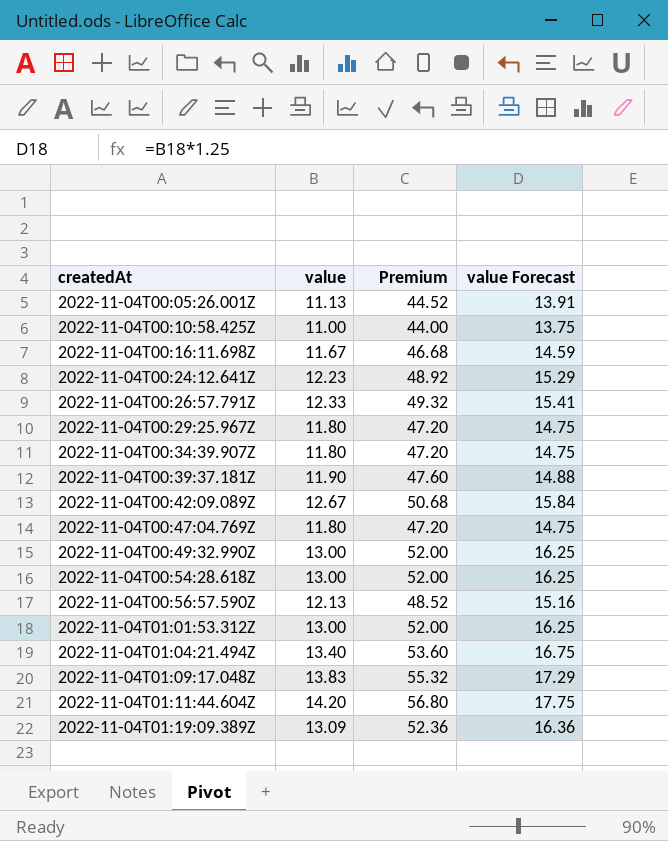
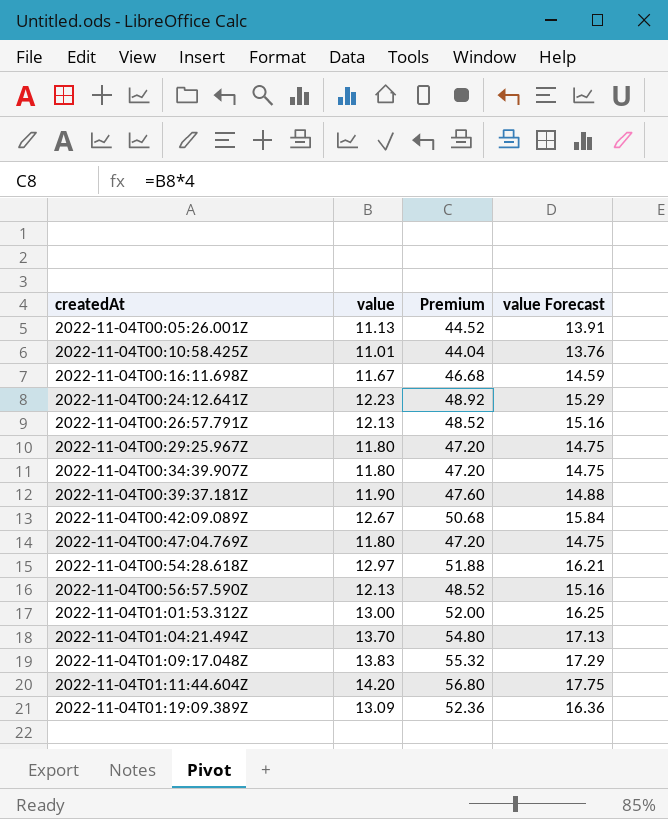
row 2022-11-04T00:49:32.990Z: 13.00 | 52.00 | 16.25 -> none
2022-11-04T00:10:58.425Z | value: 11.00 -> 11.01
2022-11-04T00:10:58.425Z | Premium: 44.00 -> 44.04
2022-11-04T00:10:58.425Z | value Forecast: 13.75 -> 13.76
2022-11-04T00:26:57.791Z | value: 12.33 -> 12.13
2022-11-04T00:26:57.791Z | Premium: 49.32 -> 48.52
2022-11-04T00:26:57.791Z | value Forecast: 15.41 -> 15.16
2022-11-04T00:54:28.618Z | value: 13.00 -> 12.97
2022-11-04T00:54:28.618Z | Premium: 52.00 -> 51.88
2022-11-04T00:54:28.618Z | value Forecast: 16.25 -> 16.21
2022-11-04T01:04:21.494Z | value: 13.40 -> 13.70
2022-11-04T01:04:21.494Z | Premium: 53.60 -> 54.80
2022-11-04T01:04:21.494Z | value Forecast: 16.75 -> 17.13

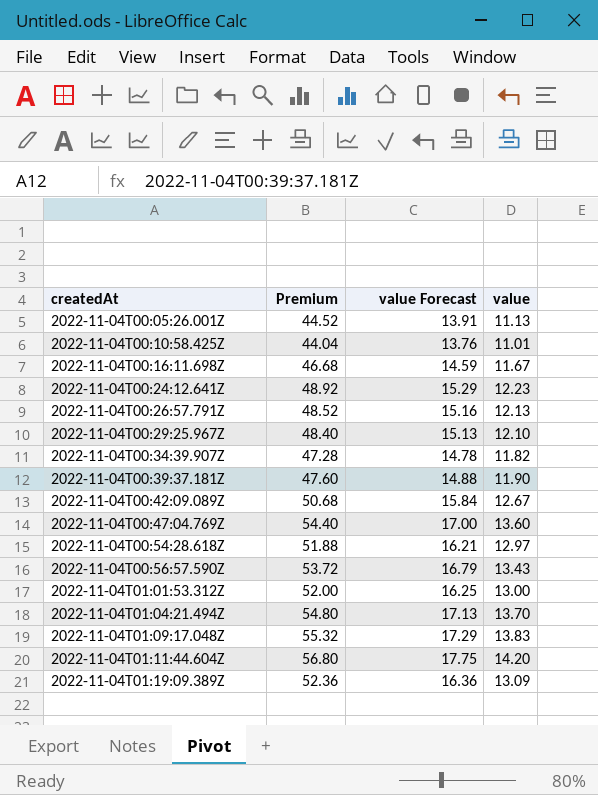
column value | position: 2 -> 4
2022-11-04T00:29:25.967Z | Premium: 47.20 -> 48.40
2022-11-04T00:29:25.967Z | value Forecast: 14.75 -> 15.13
2022-11-04T00:29:25.967Z | value: 11.80 -> 12.10
2022-11-04T00:34:39.907Z | Premium: 47.20 -> 47.28
2022-11-04T00:34:39.907Z | value Forecast: 14.75 -> 14.78
2022-11-04T00:34:39.907Z | value: 11.80 -> 11.82
2022-11-04T00:47:04.769Z | Premium: 47.20 -> 54.40
2022-11-04T00:47:04.769Z | value Forecast: 14.75 -> 17.00
2022-11-04T00:47:04.769Z | value: 11.80 -> 13.60
2022-11-04T00:56:57.590Z | Premium: 48.52 -> 53.72
2022-11-04T00:56:57.590Z | value Forecast: 15.16 -> 16.79
2022-11-04T00:56:57.590Z | value: 12.13 -> 13.43

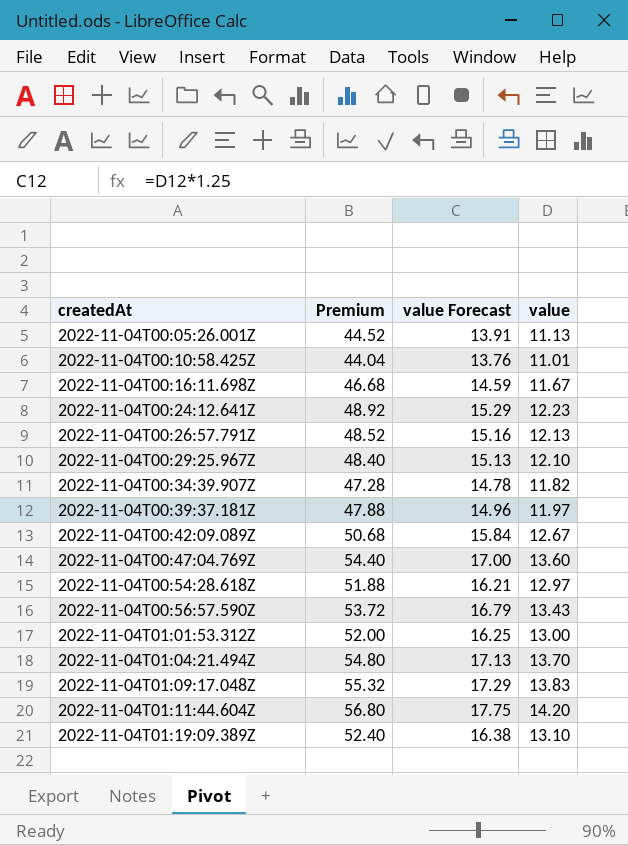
2022-11-04T00:39:37.181Z | Premium: 47.60 -> 47.88
2022-11-04T00:39:37.181Z | value Forecast: 14.88 -> 14.96
2022-11-04T00:39:37.181Z | value: 11.90 -> 11.97
2022-11-04T01:19:09.389Z | Premium: 52.36 -> 52.40
2022-11-04T01:19:09.389Z | value Forecast: 16.36 -> 16.38
2022-11-04T01:19:09.389Z | value: 13.09 -> 13.10

